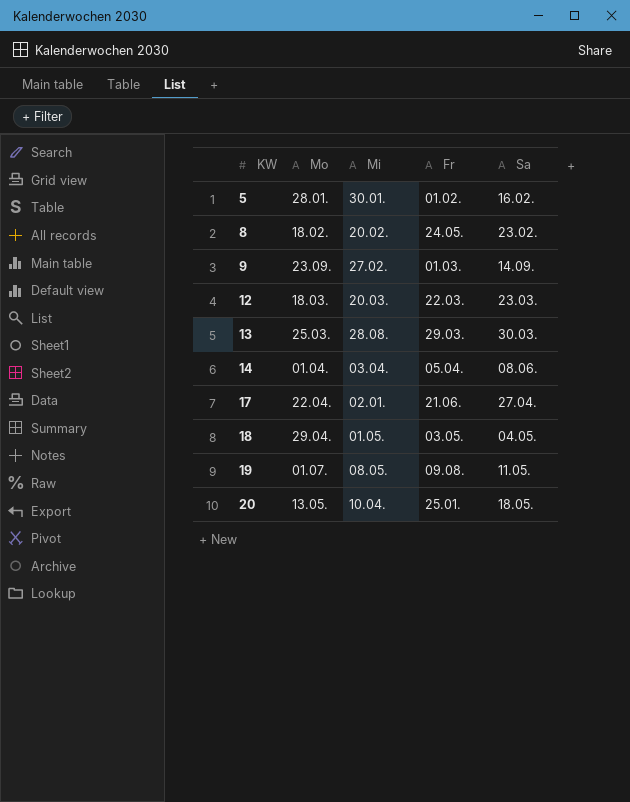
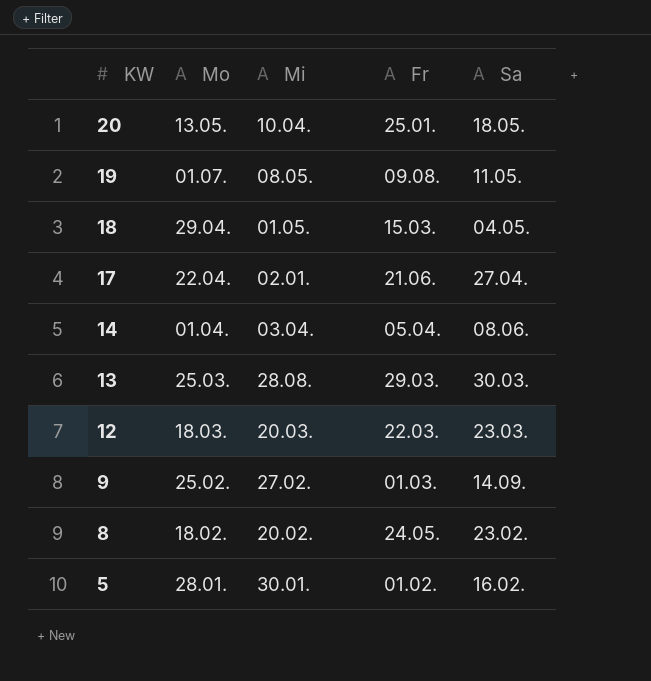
row order: KW ascending -> KW descending
18 | Fr: 03.05. -> 15.03.
9 | Mo: 23.09. -> 25.02.

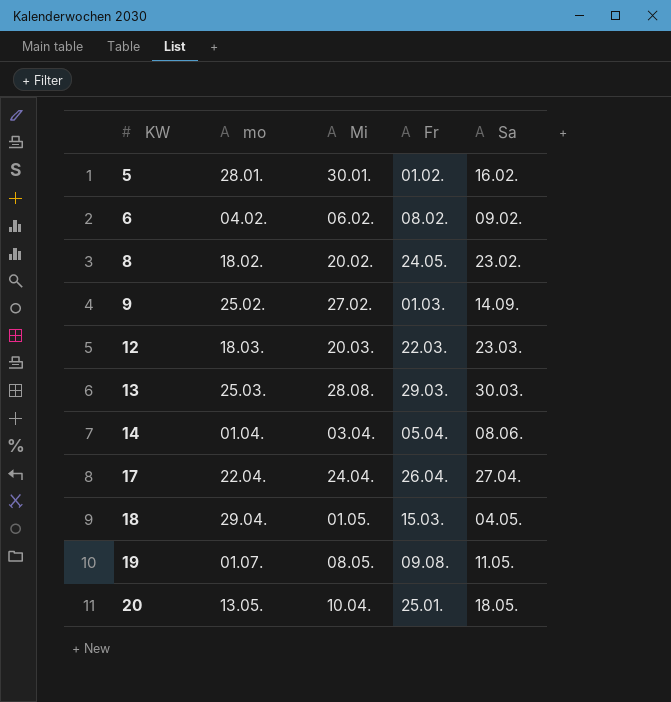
row order: KW descending -> KW ascending
column name: Mo -> mo
row 6: none -> 04.02. | 06.02. | 08.02. | 09.02.
17 | Mi: 02.01. -> 24.04.
17 | Fr: 21.06. -> 26.04.

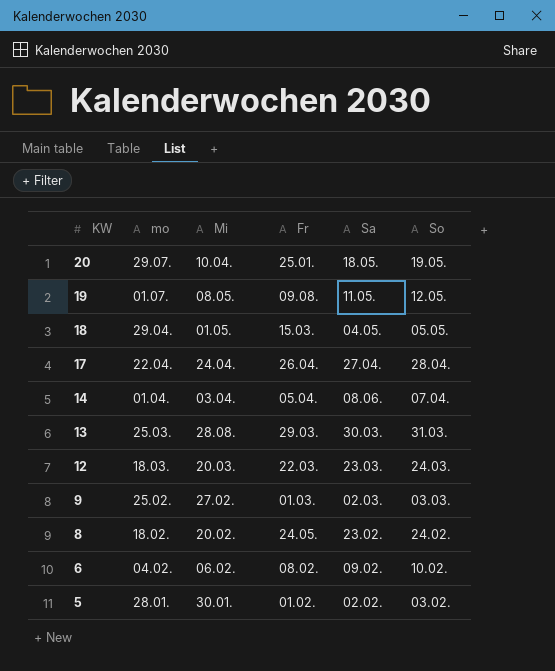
row order: KW ascending -> KW descending
column So | position: none -> 6
20 | mo: 13.05. -> 29.07.
9 | Sa: 14.09. -> 02.03.
5 | Sa: 16.02. -> 02.02.

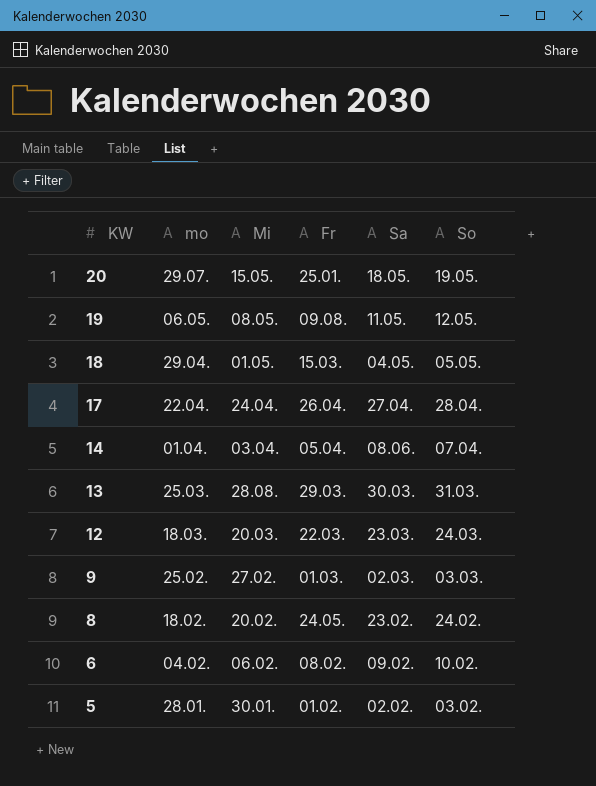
20 | Mi: 10.04. -> 15.05.
19 | mo: 01.07. -> 06.05.

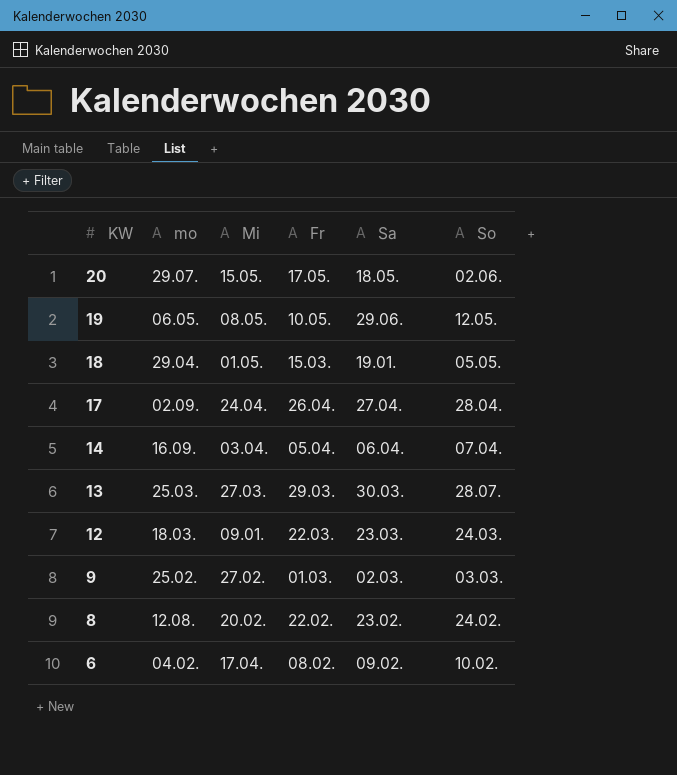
row 5: 28.01. | 30.01. | 01.02. | 02.02. | 03.02. -> none
20 | Fr: 25.01. -> 17.05.
20 | So: 19.05. -> 02.06.
19 | Fr: 09.08. -> 10.05.
19 | Sa: 11.05. -> 29.06.
18 | Sa: 04.05. -> 19.01.
17 | mo: 22.04. -> 02.09.
14 | mo: 01.04. -> 16.09.
14 | Sa: 08.06. -> 06.04.
13 | Mi: 28.08. -> 27.03.
13 | So: 31.03. -> 28.07.
12 | Mi: 20.03. -> 09.01.
8 | mo: 18.02. -> 12.08.
8 | Fr: 24.05. -> 22.02.
6 | Mi: 06.02. -> 17.04.

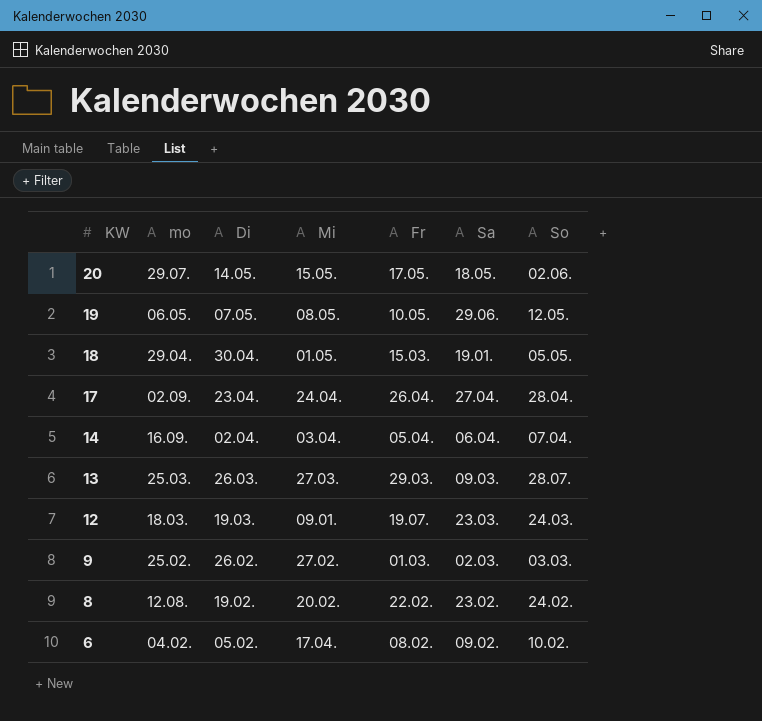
column Di | position: none -> 3
13 | Sa: 30.03. -> 09.03.
12 | Fr: 22.03. -> 19.07.

